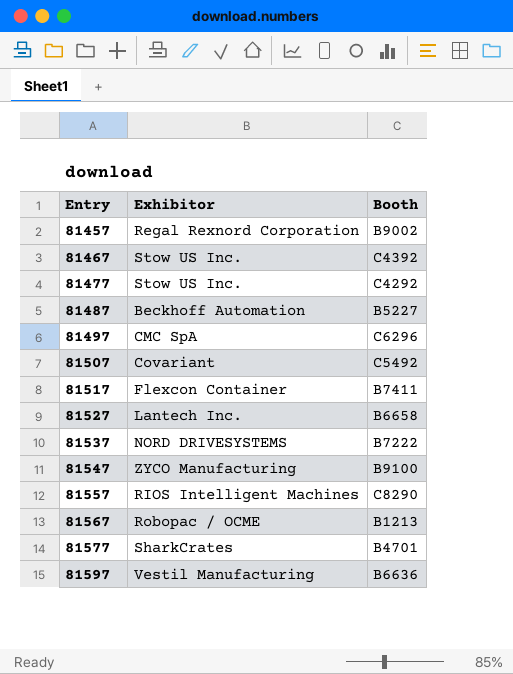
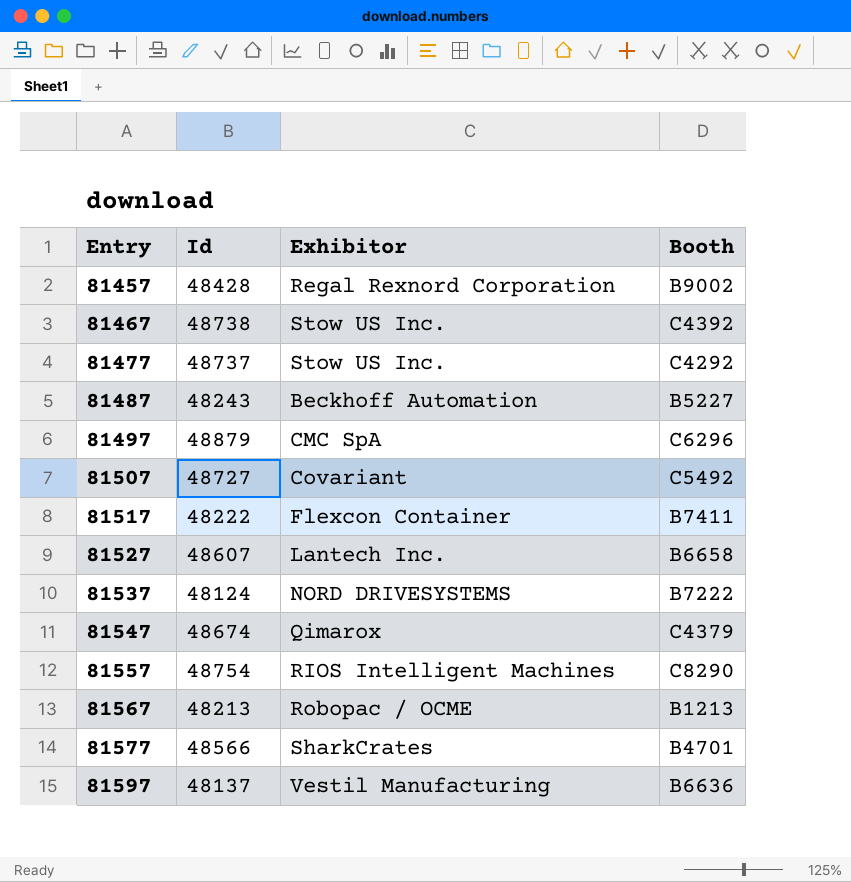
column Id | position: none -> 2
81547 | Exhibitor: ZYCO Manufacturing -> Qimarox
81547 | Booth: B9100 -> C4379

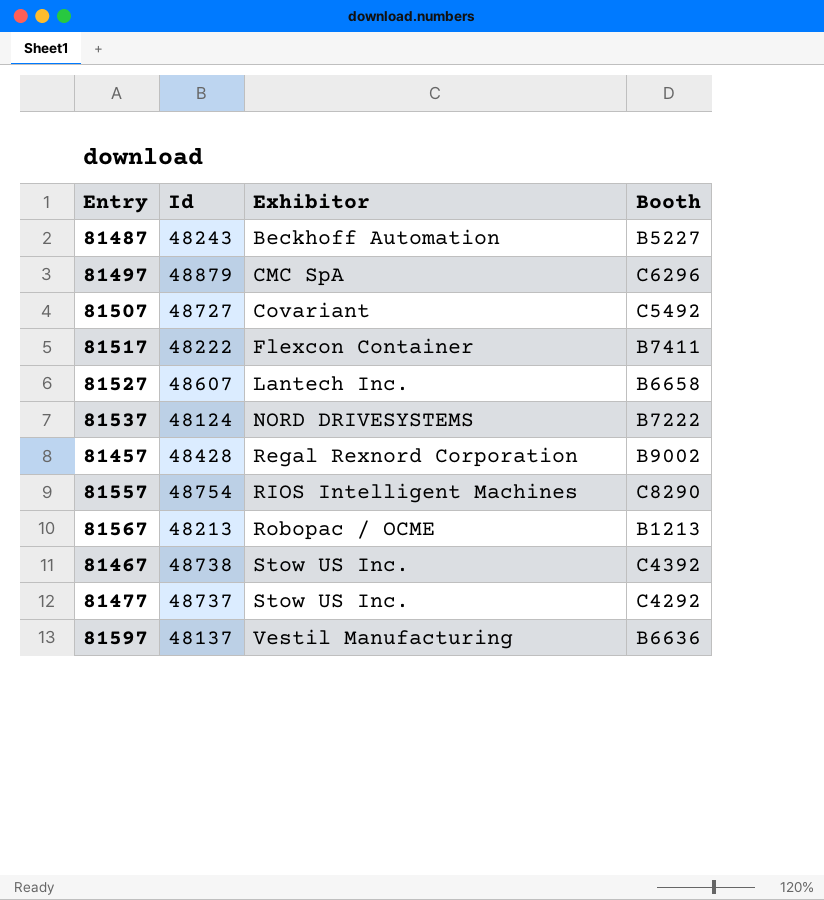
row order: Entry ascending -> Exhibitor ascending
row 81547: 48674 | Qimarox | C4379 -> none
row 81577: 48566 | SharkCrates | B4701 -> none

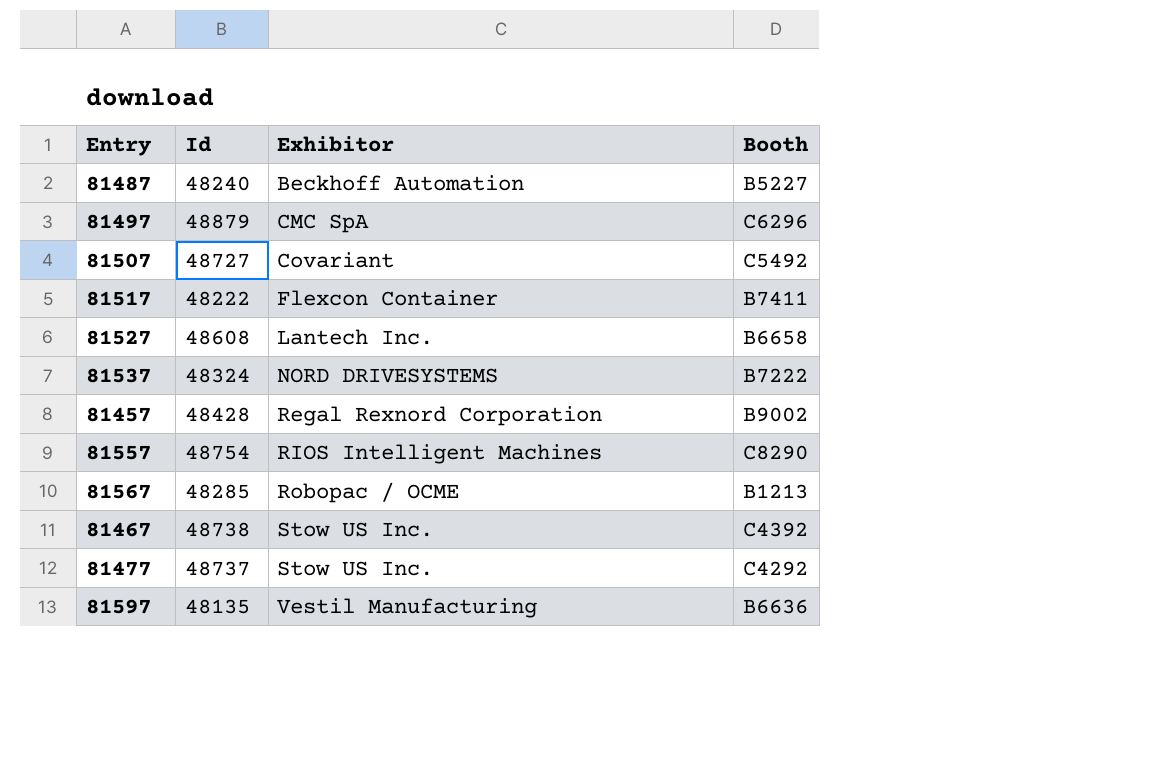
81487 | Id: 48243 -> 48240
81527 | Id: 48607 -> 48608
81537 | Id: 48124 -> 48324
81567 | Id: 48213 -> 48285
81597 | Id: 48137 -> 48135

